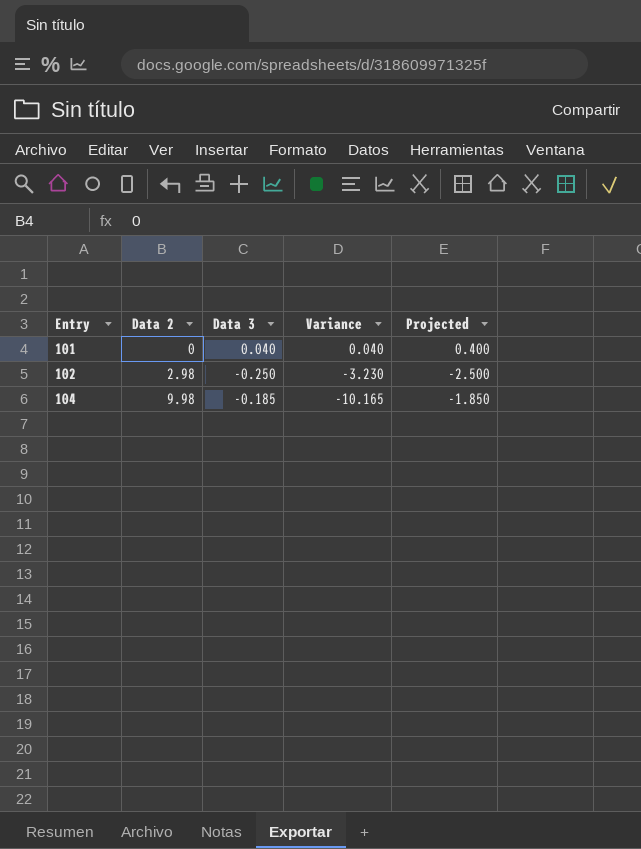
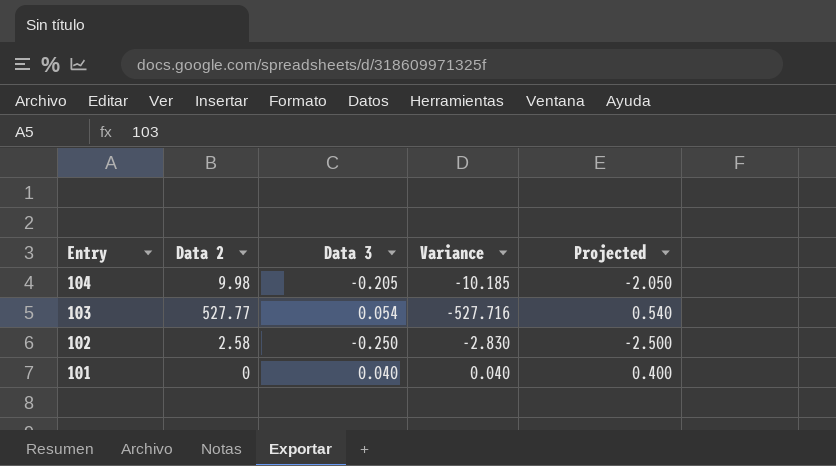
row order: Entry ascending -> Entry descending
104 | Data 3: -0.185 -> -0.205
104 | Variance: -10.165 -> -10.185
104 | Projected: -1.850 -> -2.050
row 103: none -> 527.77 | 0.054 | -527.716 | 0.540
102 | Data 2: 2.98 -> 2.58
102 | Variance: -3.230 -> -2.830

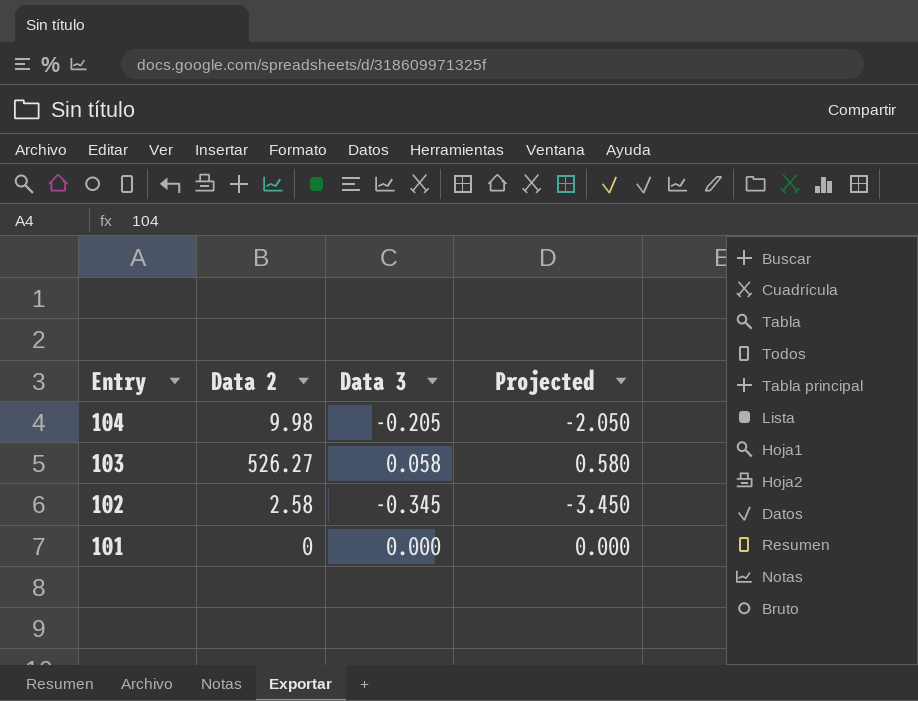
column Variance | formula: [Data 3] - [Data 2] -> none
103 | Data 2: 527.77 -> 526.27
103 | Data 3: 0.054 -> 0.058
103 | Projected: 0.540 -> 0.580
102 | Data 3: -0.250 -> -0.345
102 | Projected: -2.500 -> -3.450
101 | Data 3: 0.040 -> 0.000
101 | Projected: 0.400 -> 0.000

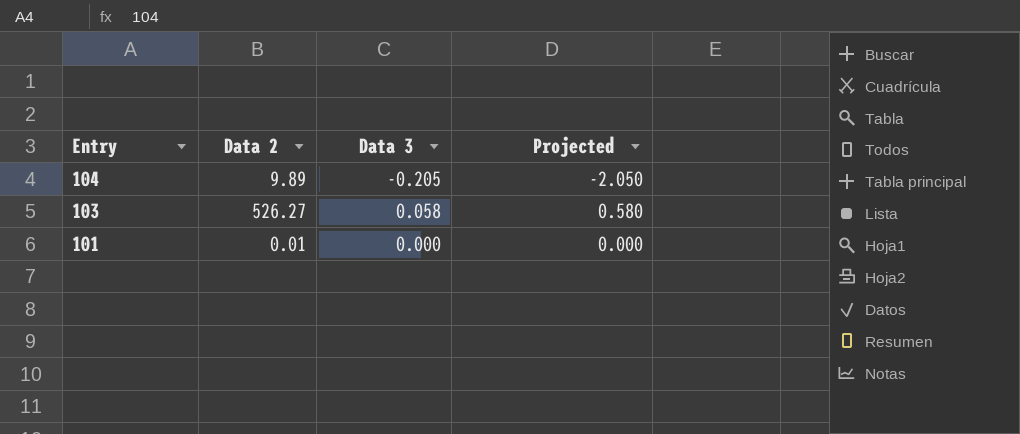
row 102: 2.58 | -0.345 | -3.450 -> none
104 | Data 2: 9.98 -> 9.89
101 | Data 2: 0 -> 0.01

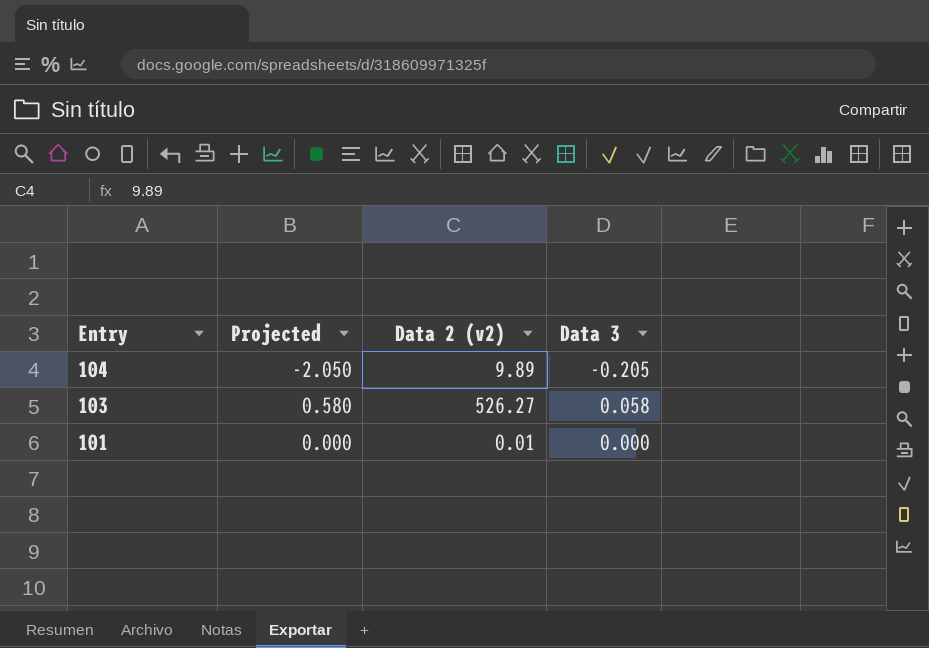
column Projected | position: 4 -> 2
column name: Data 2 -> Data 2 (v2)

